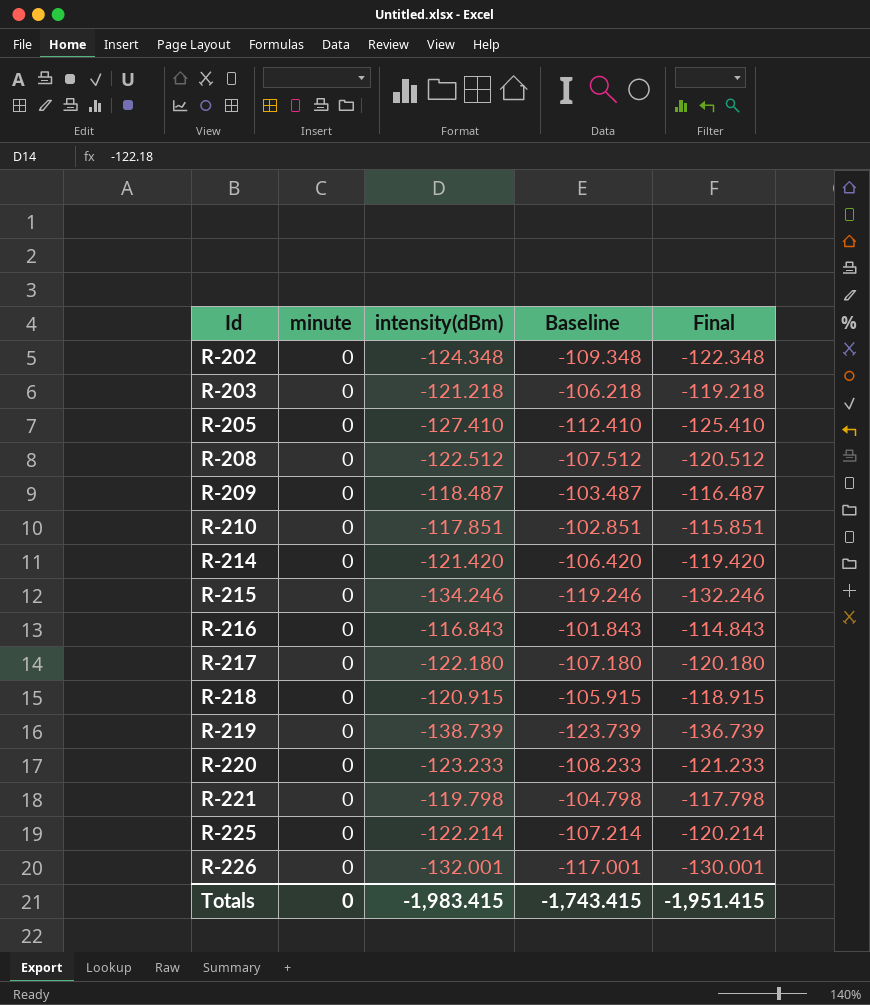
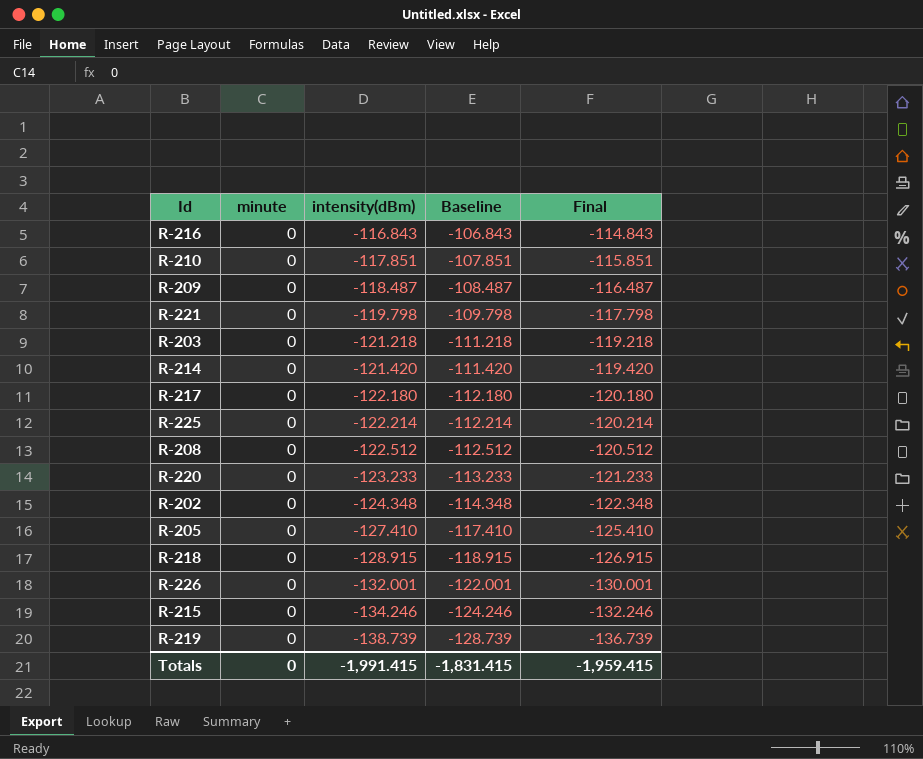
row order: Id ascending -> intensity(dBm) descending
column Baseline | formula: [intensity(dBm)] + 15 -> [intensity(dBm)] + 10
R-218 | intensity(dBm): -120.915 -> -128.915
R-218 | Final: -118.915 -> -126.915
Totals | intensity(dBm): -1,983.415 -> -1,991.415
Totals | Baseline: -1,743.415 -> -1,831.415
Totals | Final: -1,951.415 -> -1,959.415

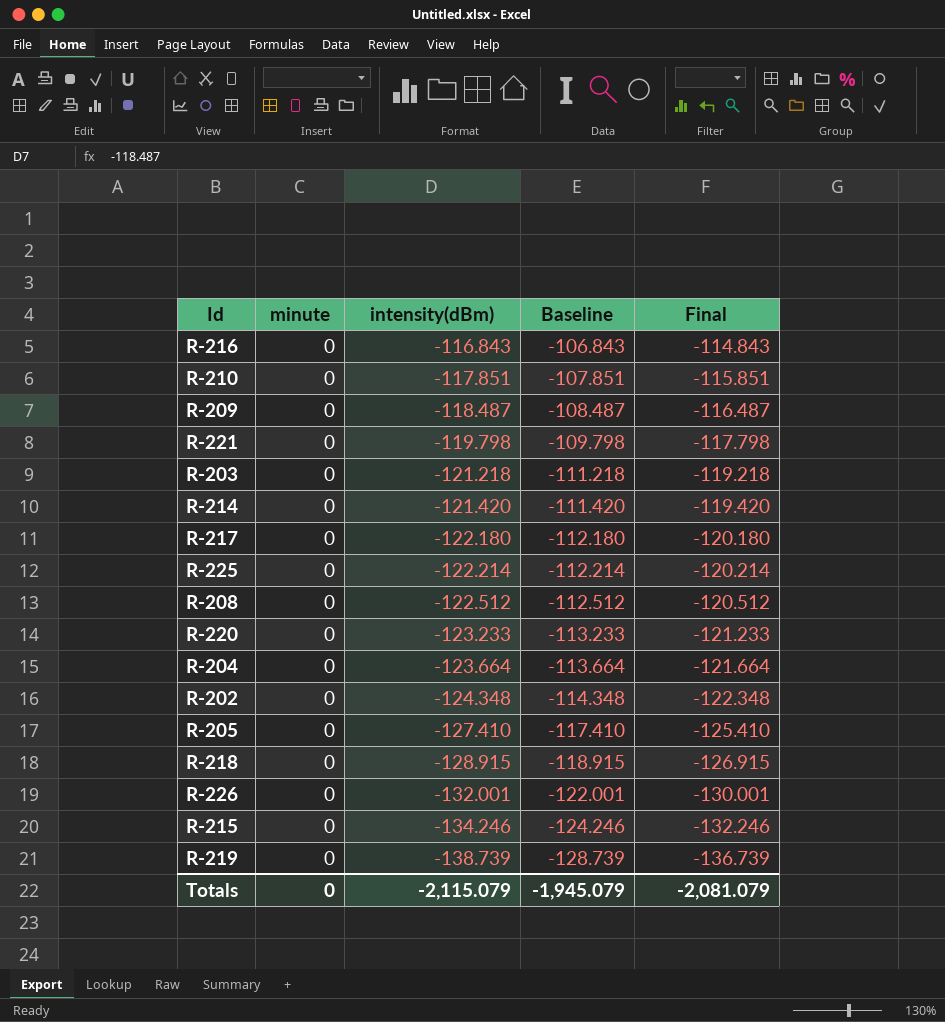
row R-204: none -> 0 | -123.664 | -113.664 | -121.664
Totals | intensity(dBm): -1,991.415 -> -2,115.079
Totals | Baseline: -1,831.415 -> -1,945.079
Totals | Final: -1,959.415 -> -2,081.079

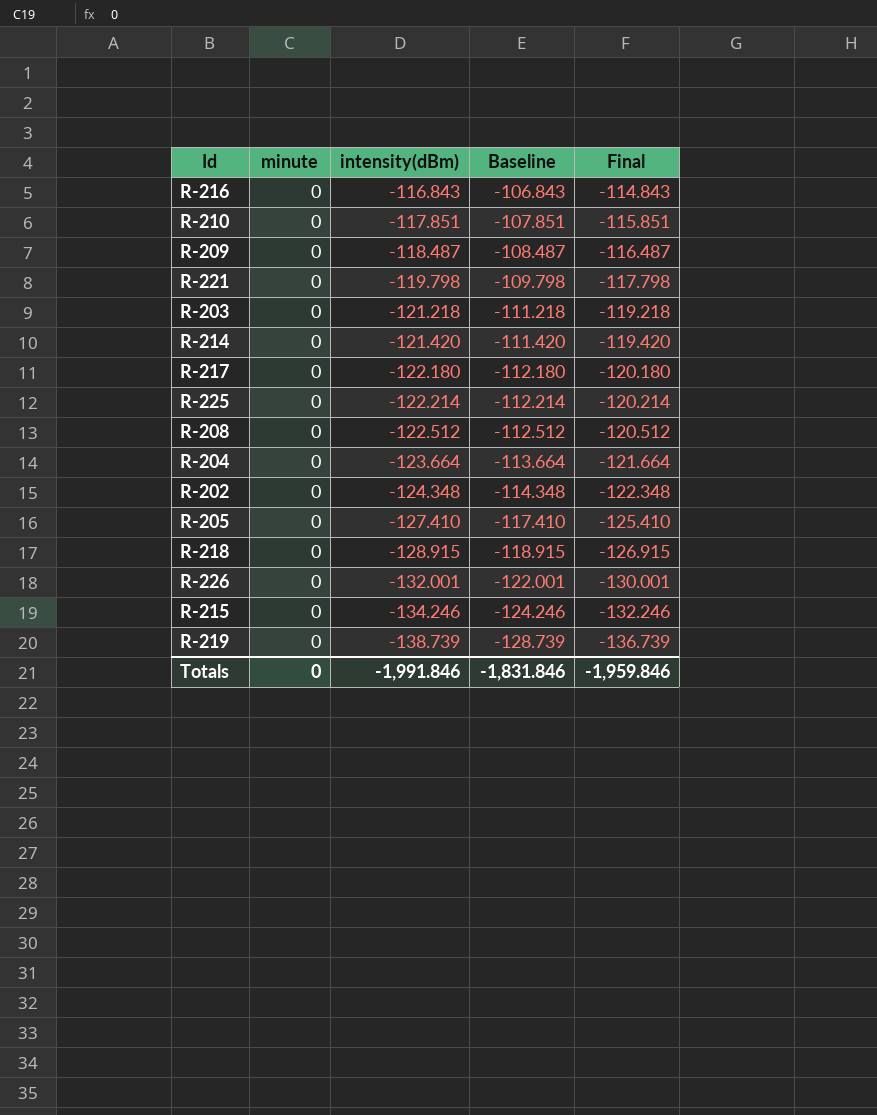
row R-220: 0 | -123.233 | -113.233 | -121.233 -> none
Totals | intensity(dBm): -2,115.079 -> -1,991.846
Totals | Baseline: -1,945.079 -> -1,831.846
Totals | Final: -2,081.079 -> -1,959.846

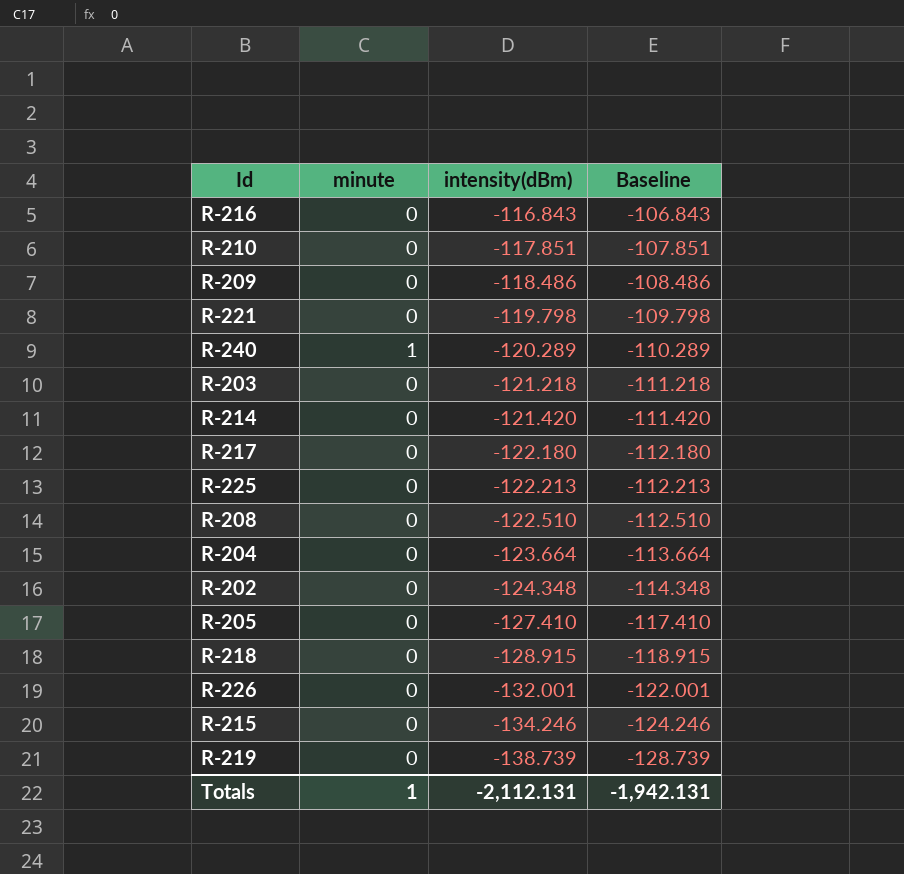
column Final | formula: [intensity(dBm)] + 2 -> none
R-209 | intensity(dBm): -118.487 -> -118.486
R-209 | Baseline: -108.487 -> -108.486
row R-240: none -> 1 | -120.289 | -110.289
R-225 | intensity(dBm): -122.214 -> -122.213
R-225 | Baseline: -112.214 -> -112.213
R-208 | intensity(dBm): -122.512 -> -122.510
R-208 | Baseline: -112.512 -> -112.510
Totals | minute: 0 -> 1
Totals | intensity(dBm): -1,991.846 -> -2,112.131
Totals | Baseline: -1,831.846 -> -1,942.131

